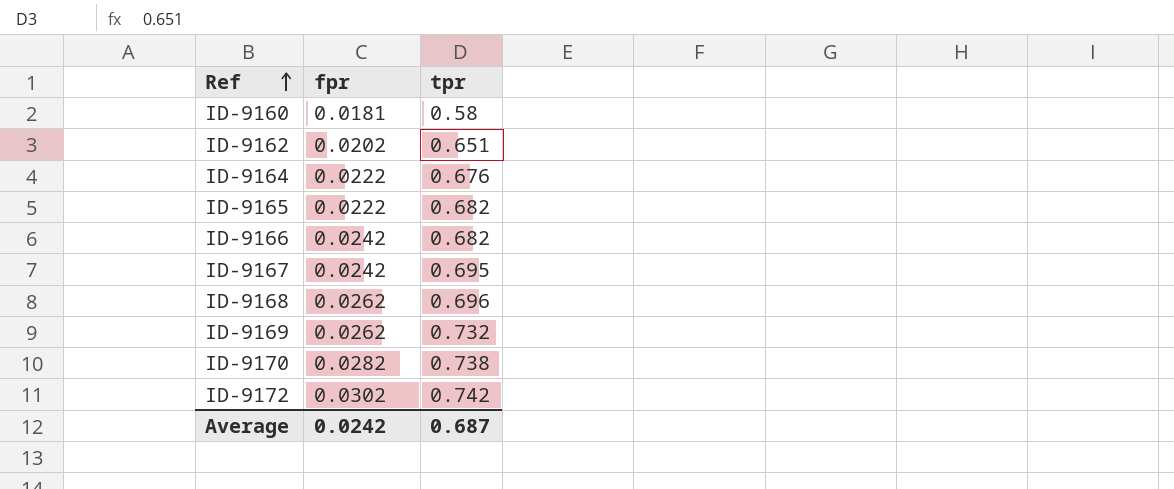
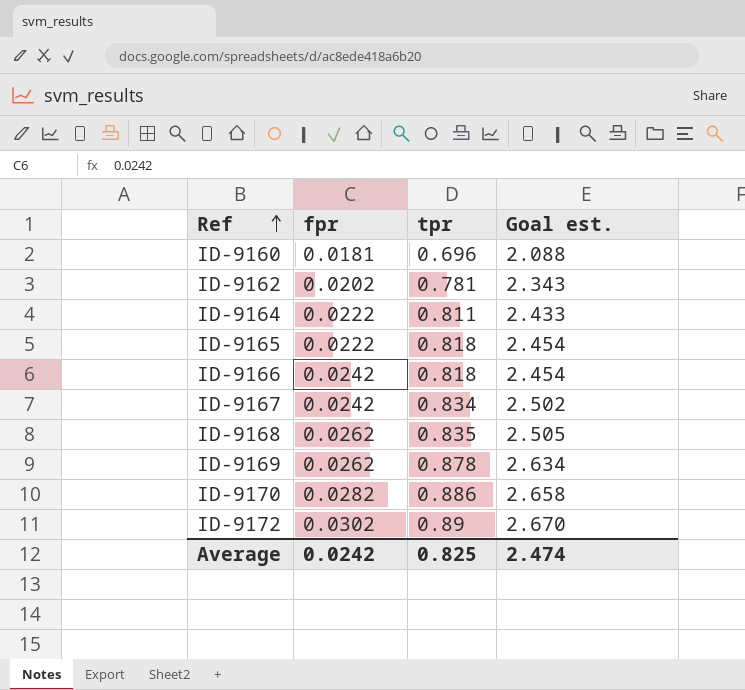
column Goal est. | formula: none -> [tpr] * 3
ID-9160 | tpr: 0.58 -> 0.696
ID-9162 | tpr: 0.651 -> 0.781
ID-9164 | tpr: 0.676 -> 0.811
ID-9165 | tpr: 0.682 -> 0.818
ID-9166 | tpr: 0.682 -> 0.818
ID-9167 | tpr: 0.695 -> 0.834
ID-9168 | tpr: 0.696 -> 0.835
ID-9169 | tpr: 0.732 -> 0.878
ID-9170 | tpr: 0.738 -> 0.886
ID-9172 | tpr: 0.742 -> 0.89
Average | tpr: 0.687 -> 0.825

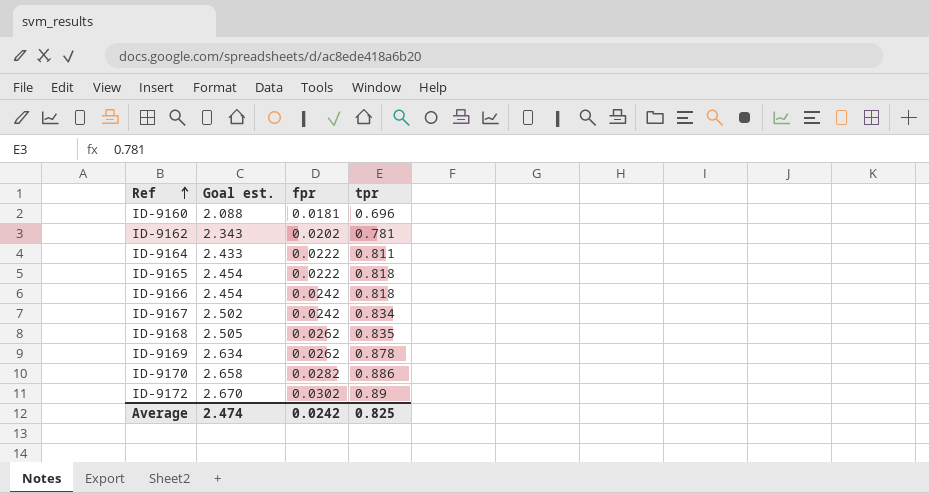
column Goal est. | position: 4 -> 2

